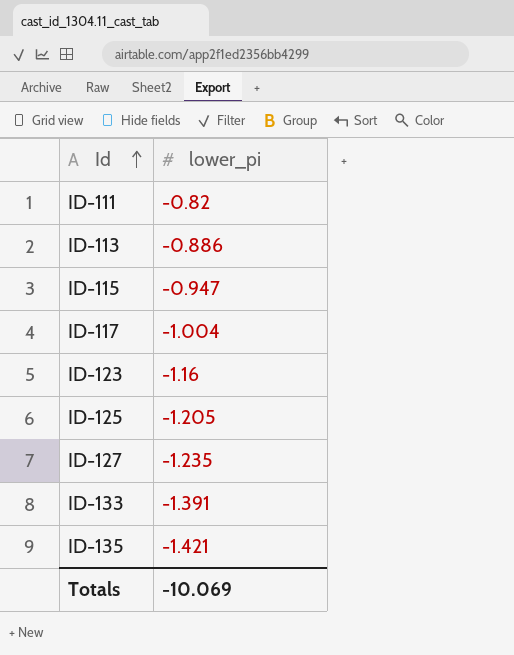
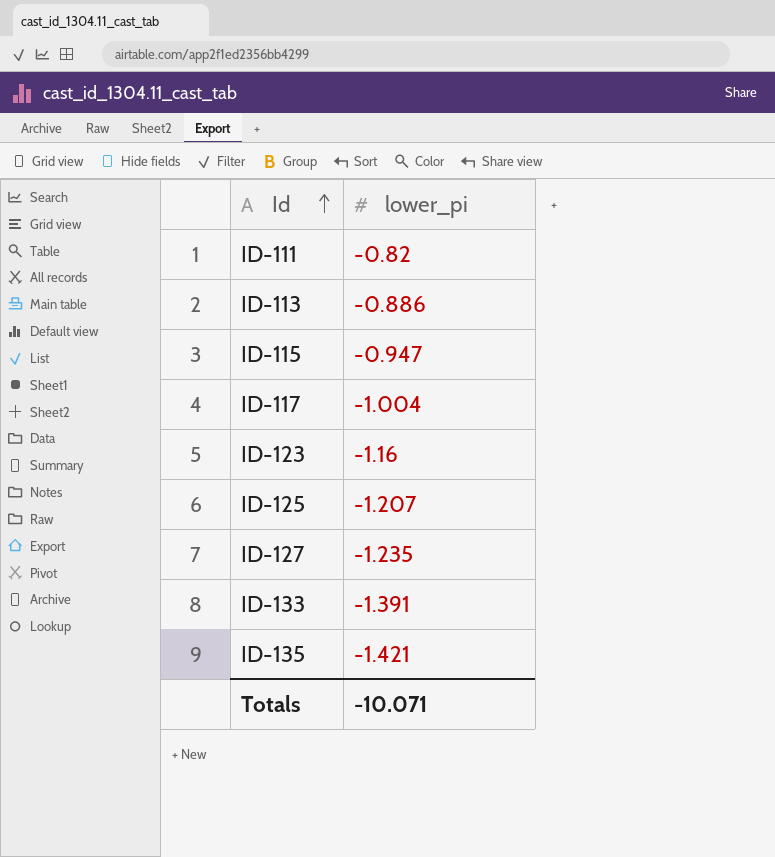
ID-125 | lower_pi: -1.205 -> -1.207
Totals | lower_pi: -10.069 -> -10.071

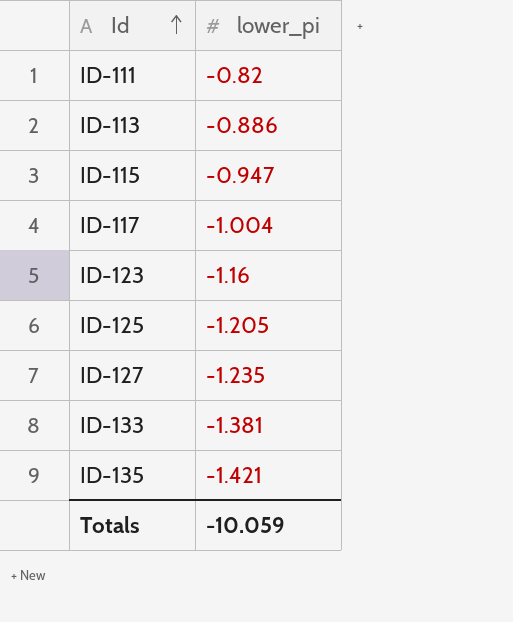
ID-125 | lower_pi: -1.207 -> -1.205
ID-133 | lower_pi: -1.391 -> -1.381
Totals | lower_pi: -10.071 -> -10.059

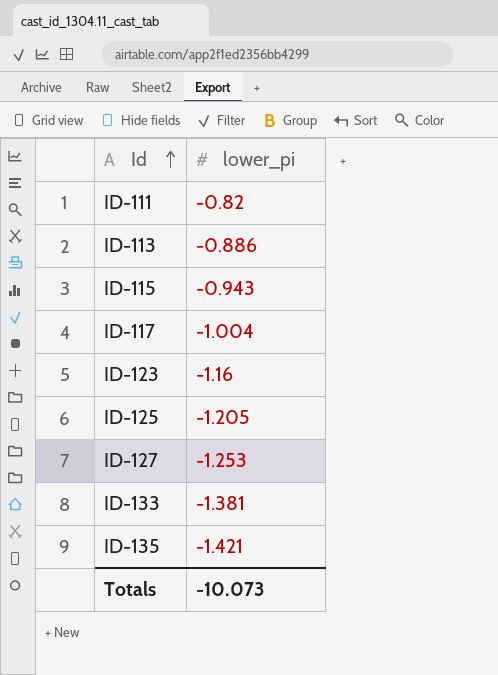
ID-115 | lower_pi: -0.947 -> -0.943
ID-127 | lower_pi: -1.235 -> -1.253
Totals | lower_pi: -10.059 -> -10.073

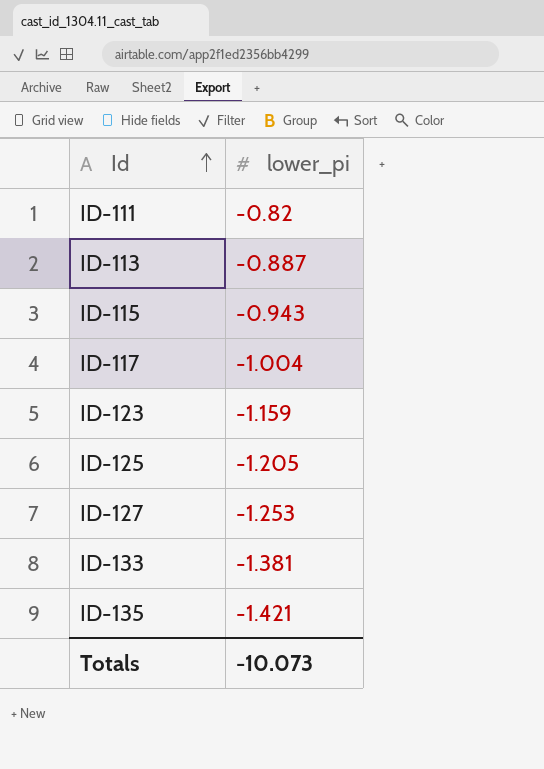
ID-113 | lower_pi: -0.886 -> -0.887
ID-123 | lower_pi: -1.16 -> -1.159

